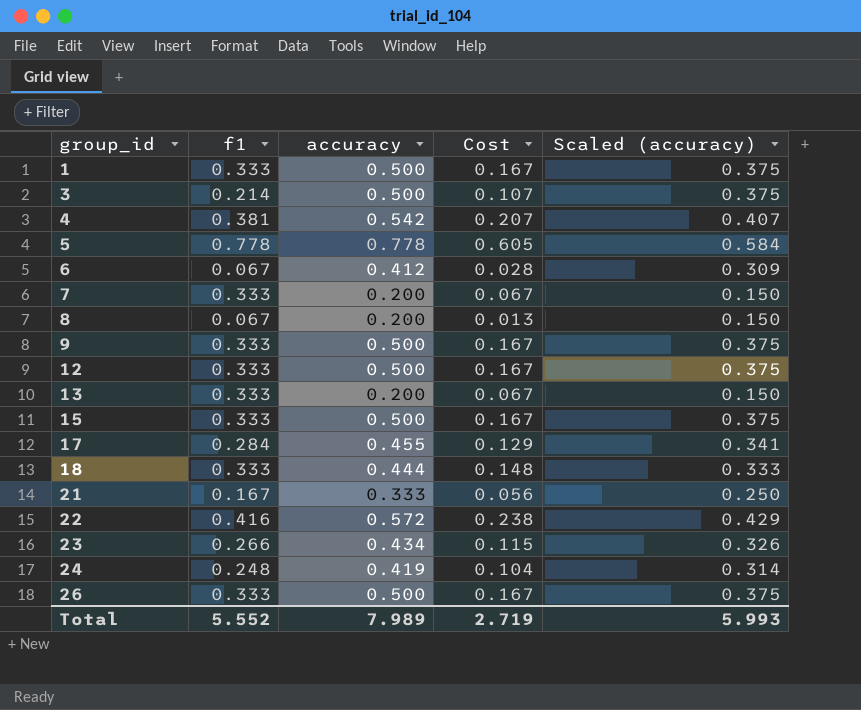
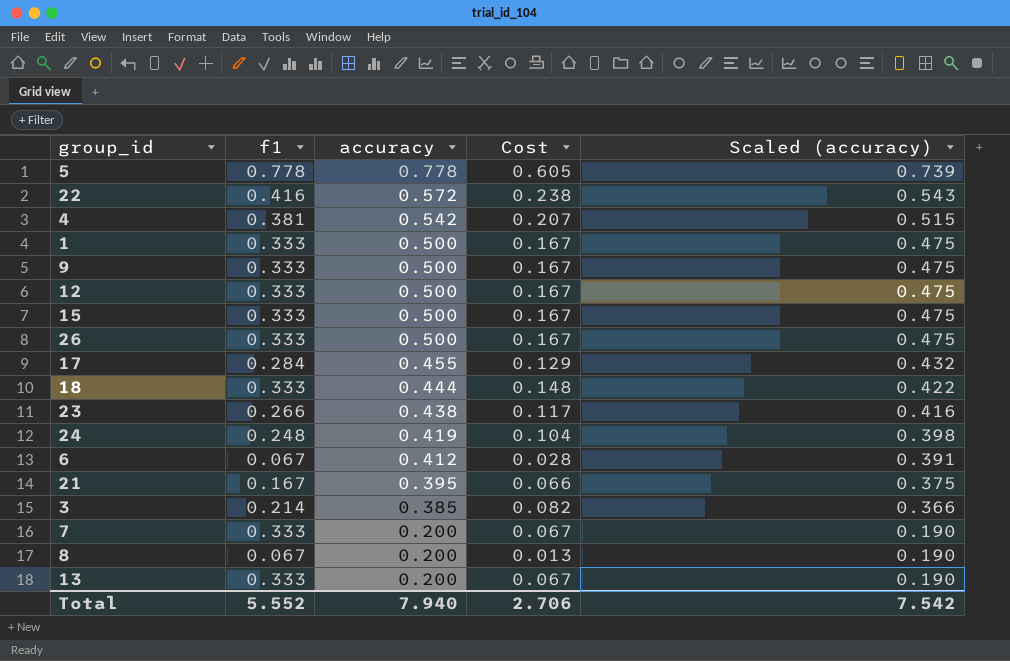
row order: group_id ascending -> accuracy descending
column Scaled (accuracy) | formula: [accuracy] * 0.75 -> [accuracy] * 0.95
23 | accuracy: 0.434 -> 0.438
23 | Cost: 0.115 -> 0.117
21 | accuracy: 0.333 -> 0.395
21 | Cost: 0.056 -> 0.066
3 | accuracy: 0.500 -> 0.385
3 | Cost: 0.107 -> 0.082
Total | accuracy: 7.989 -> 7.940
Total | Cost: 2.719 -> 2.706
Total | Scaled (accuracy): 5.993 -> 7.542

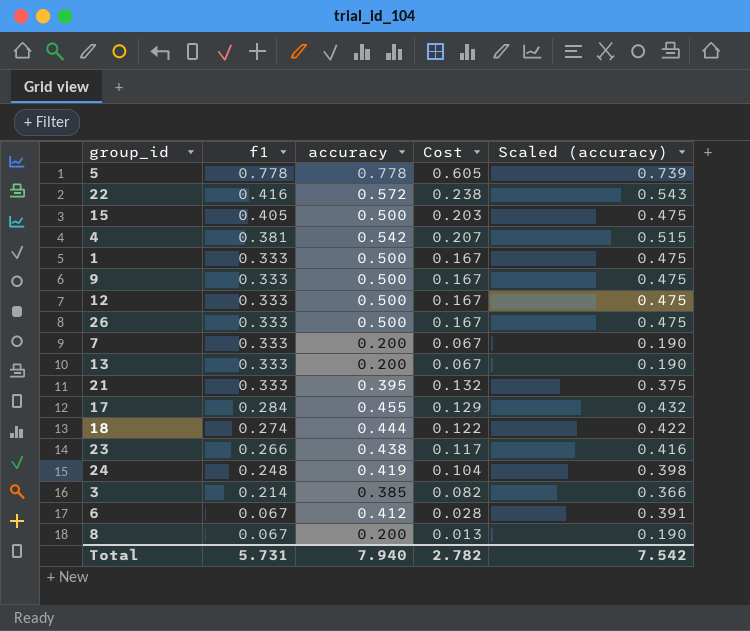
row order: accuracy descending -> f1 descending
15 | f1: 0.333 -> 0.405
15 | Cost: 0.167 -> 0.203
21 | f1: 0.167 -> 0.333
21 | Cost: 0.066 -> 0.132
18 | f1: 0.333 -> 0.274
18 | Cost: 0.148 -> 0.122
Total | f1: 5.552 -> 5.731
Total | Cost: 2.706 -> 2.782

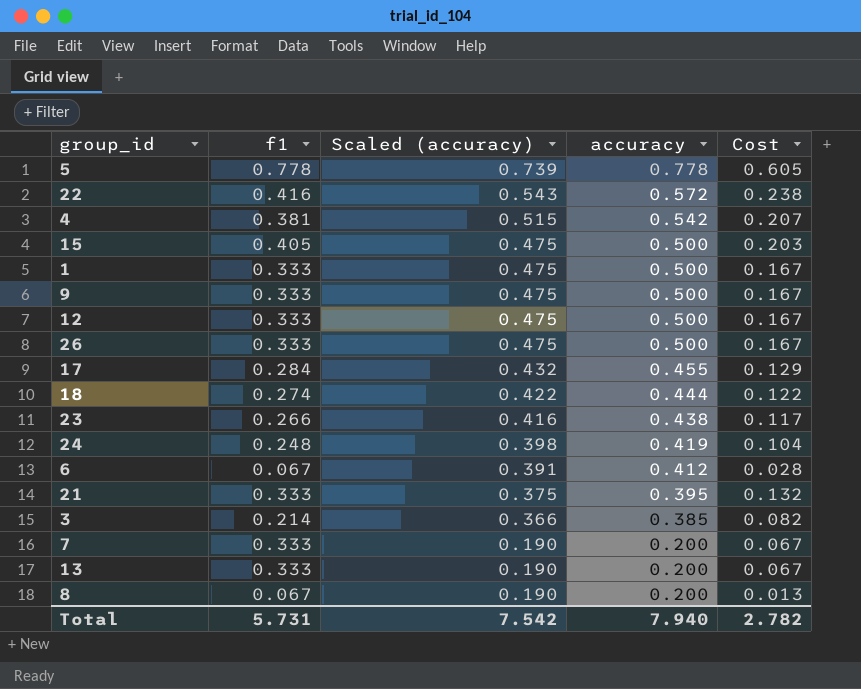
row order: f1 descending -> Scaled (accuracy) descending
column Scaled (accuracy) | position: 5 -> 3

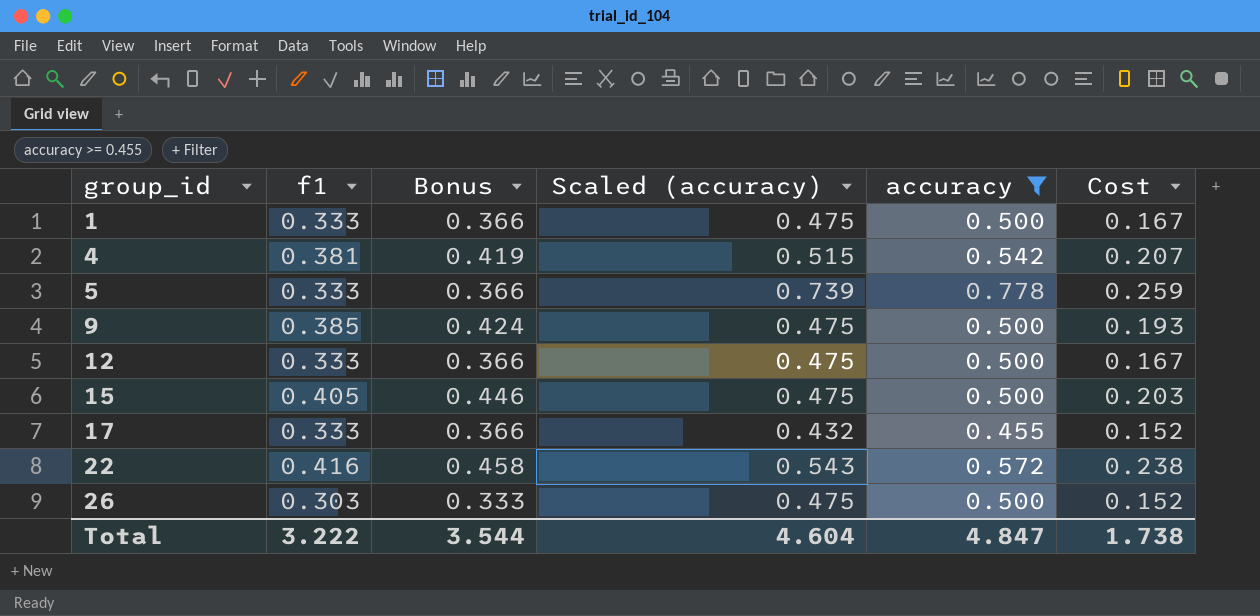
filter: none -> accuracy >= 0.455
row order: Scaled (accuracy) descending -> group_id ascending
column Bonus | formula: none -> [f1] * 1.1
5 | f1: 0.778 -> 0.333
5 | Cost: 0.605 -> 0.259
9 | f1: 0.333 -> 0.385
9 | Cost: 0.167 -> 0.193
17 | f1: 0.284 -> 0.333
17 | Cost: 0.129 -> 0.152
26 | f1: 0.333 -> 0.303
26 | Cost: 0.167 -> 0.152
Total | f1: 5.731 -> 3.222
Total | Scaled (accuracy): 7.542 -> 4.604
Total | accuracy: 7.940 -> 4.847
Total | Cost: 2.782 -> 1.738

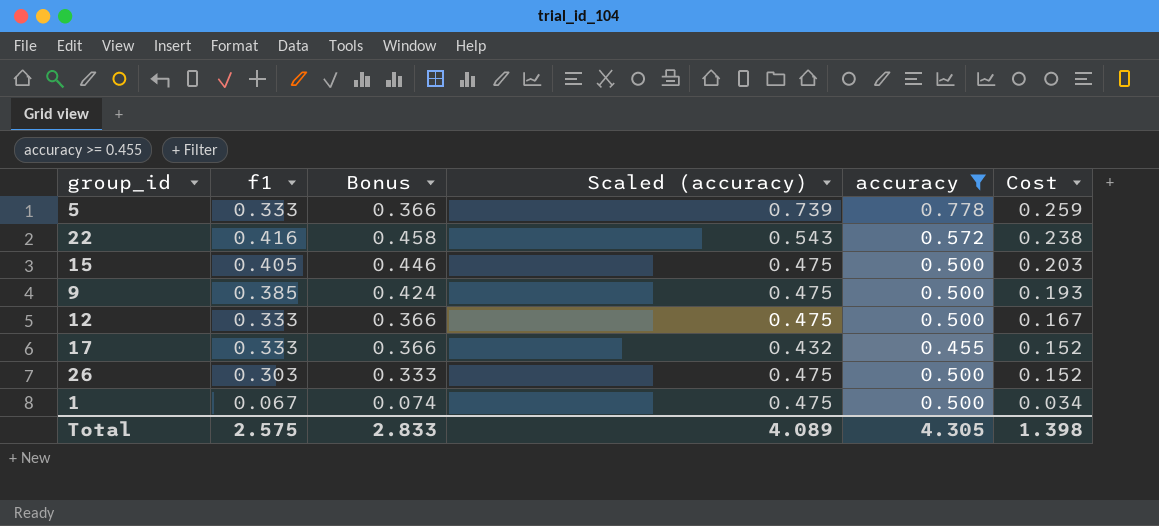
row order: group_id ascending -> Cost descending
row 4: 0.381 | 0.419 | 0.515 | 0.542 | 0.207 -> none
1 | f1: 0.333 -> 0.067
1 | Bonus: 0.366 -> 0.074
1 | Cost: 0.167 -> 0.034
Total | f1: 3.222 -> 2.575
Total | Bonus: 3.544 -> 2.833
Total | Scaled (accuracy): 4.604 -> 4.089
Total | accuracy: 4.847 -> 4.305
Total | Cost: 1.738 -> 1.398

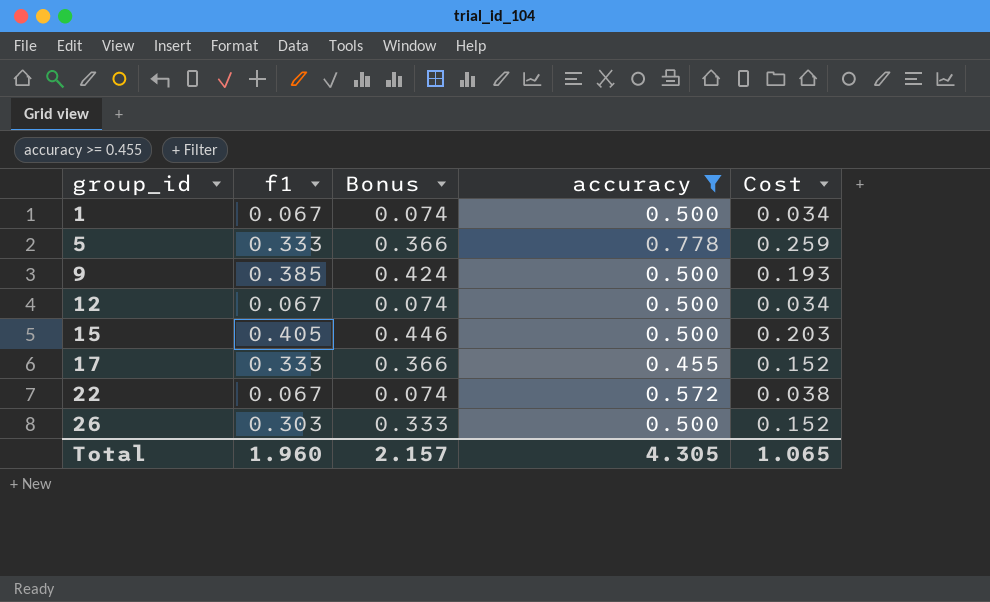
row order: Cost descending -> group_id ascending
column Scaled (accuracy) | formula: [accuracy] * 0.95 -> none
12 | f1: 0.333 -> 0.067
12 | Bonus: 0.366 -> 0.074
12 | Cost: 0.167 -> 0.034
22 | f1: 0.416 -> 0.067
22 | Bonus: 0.458 -> 0.074
22 | Cost: 0.238 -> 0.038
Total | f1: 2.575 -> 1.960
Total | Bonus: 2.833 -> 2.157
Total | Cost: 1.398 -> 1.065

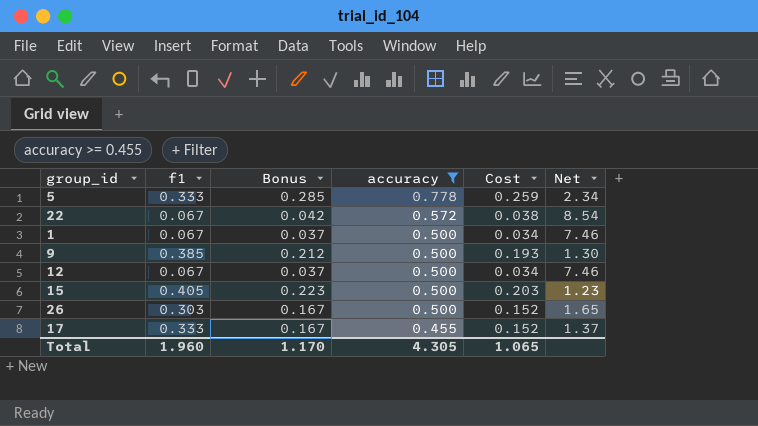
row order: group_id ascending -> accuracy descending
column Bonus | formula: [f1] * 1.1 -> [Cost] * 1.1
column Net | formula: none -> [accuracy] / [f1]
Total | Bonus: 2.157 -> 1.170

